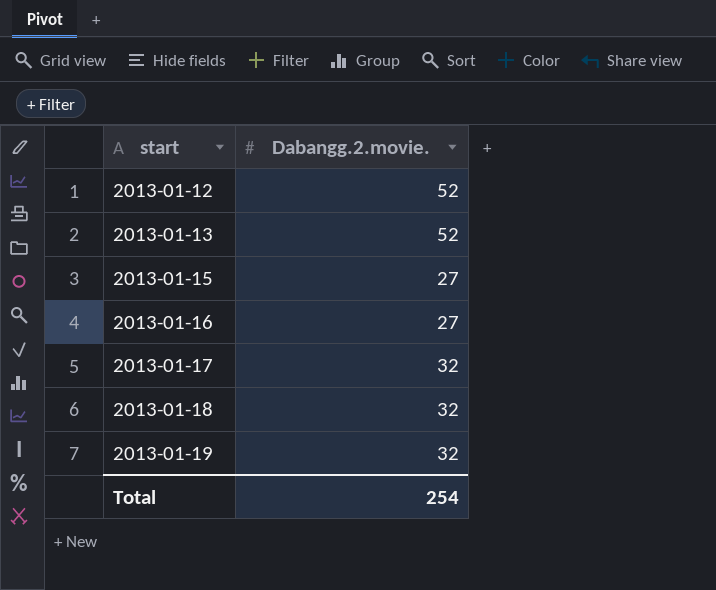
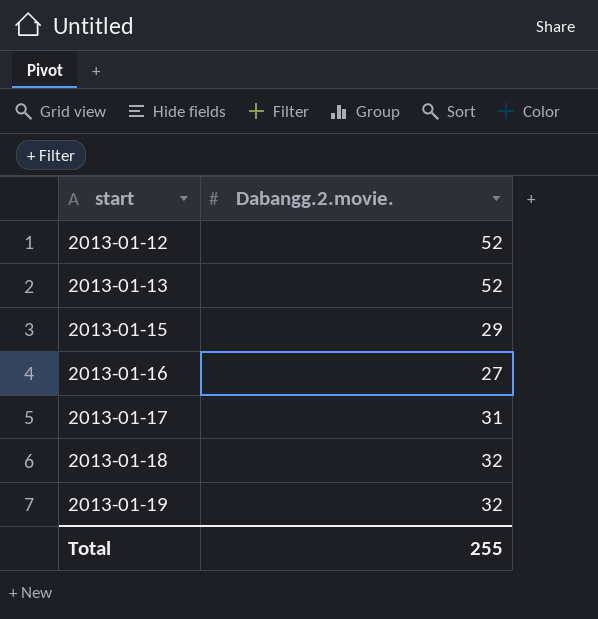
2013-01-15 | Dabangg.2.movie.: 27 -> 29
2013-01-17 | Dabangg.2.movie.: 32 -> 31
Total | Dabangg.2.movie.: 254 -> 255

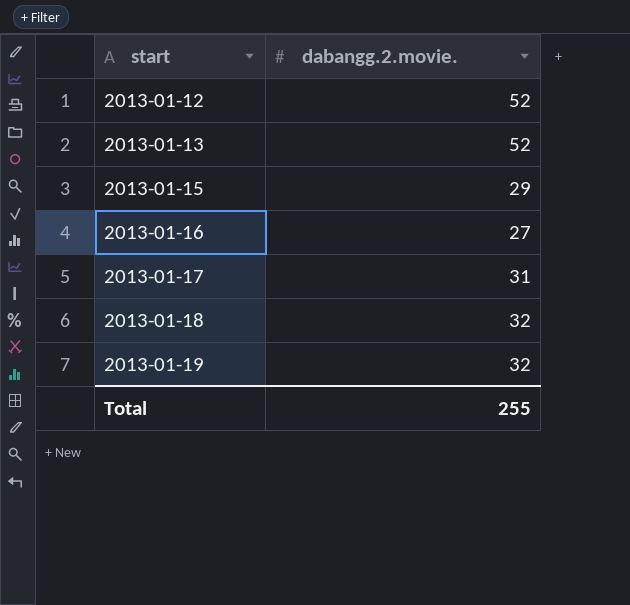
column name: Dabangg.2.movie. -> dabangg.2.movie.

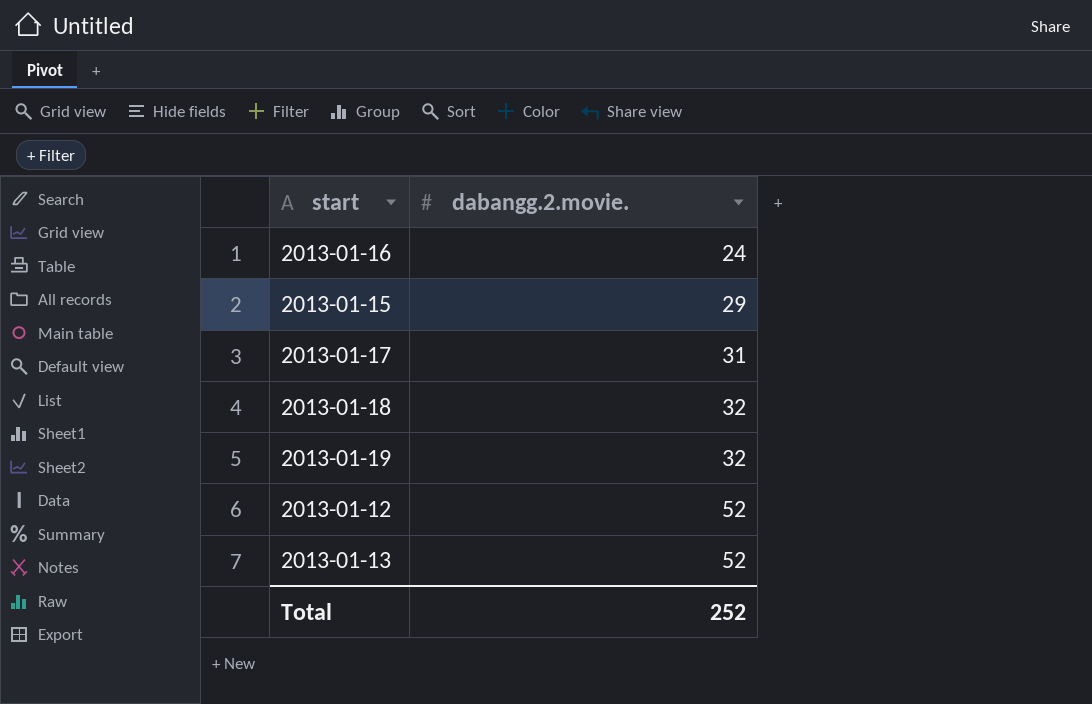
row order: start ascending -> dabangg.2.movie. ascending
2013-01-16 | dabangg.2.movie.: 27 -> 24
Total | dabangg.2.movie.: 255 -> 252

